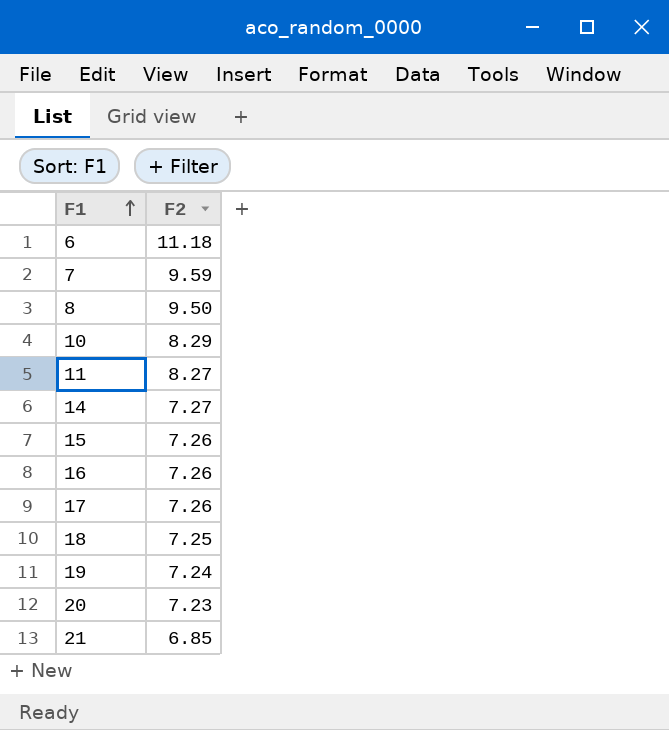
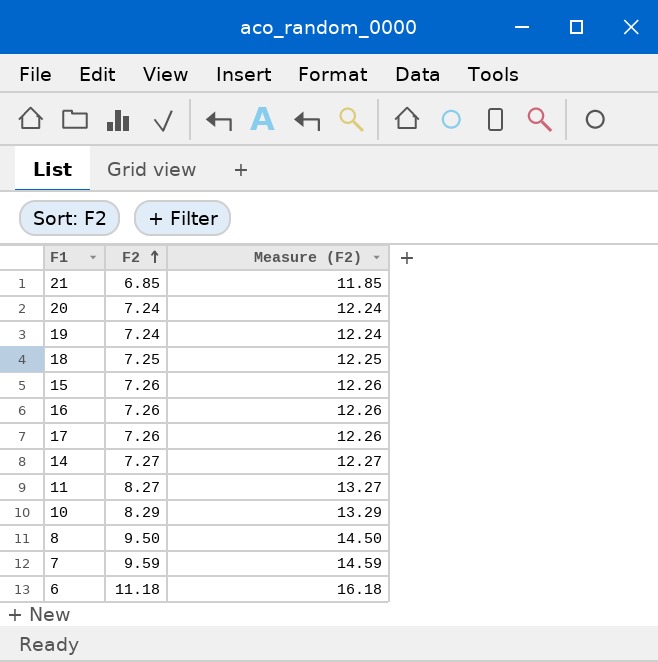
row order: F1 ascending -> F2 ascending
column Measure (F2) | formula: none -> [F2] + 5
20 | F2: 7.23 -> 7.24

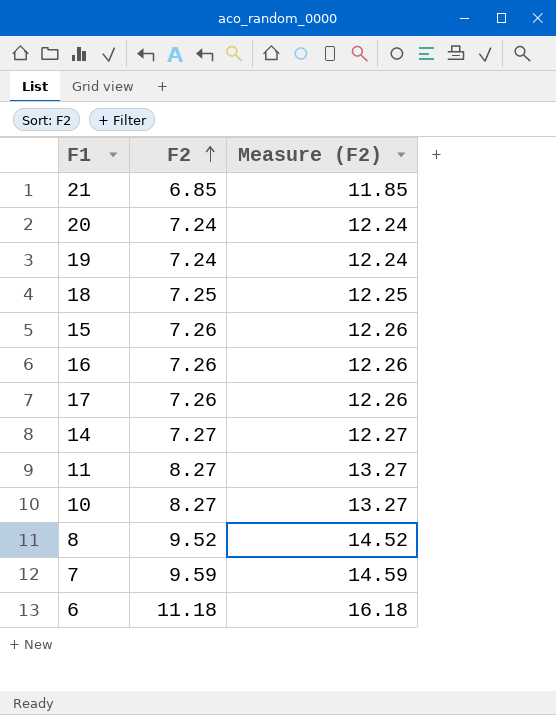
10 | F2: 8.29 -> 8.27
10 | Measure (F2): 13.29 -> 13.27
8 | F2: 9.50 -> 9.52
8 | Measure (F2): 14.50 -> 14.52

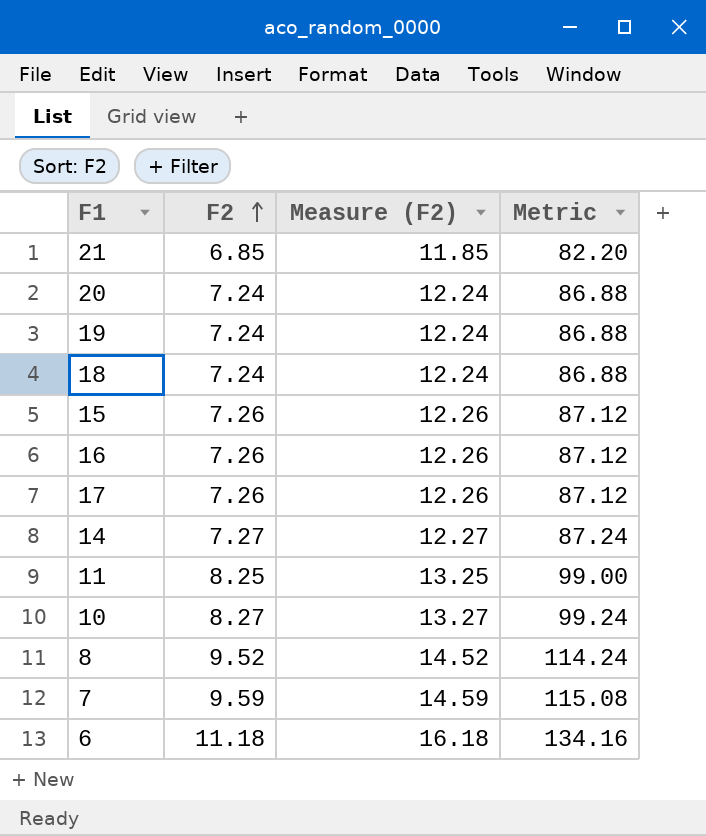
column Metric | formula: none -> [F2] * 12
18 | F2: 7.25 -> 7.24
18 | Measure (F2): 12.25 -> 12.24
11 | F2: 8.27 -> 8.25
11 | Measure (F2): 13.27 -> 13.25

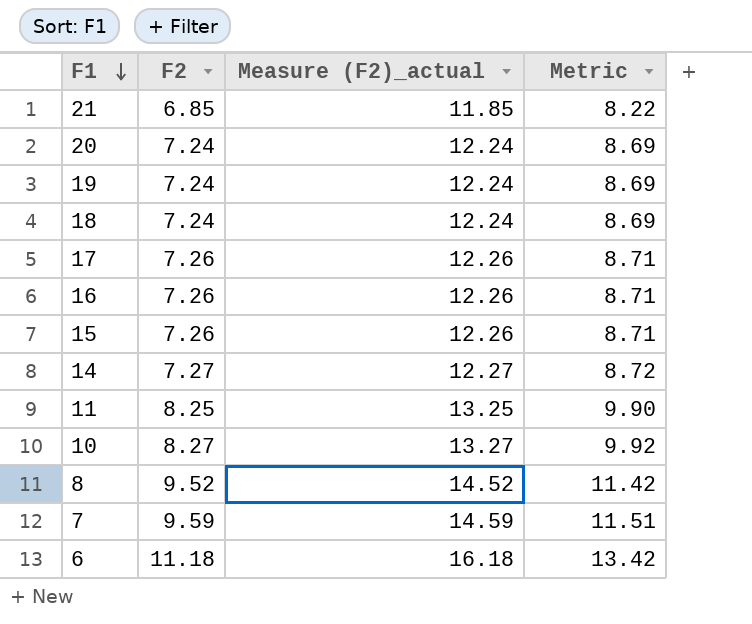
row order: F2 ascending -> F1 descending
column name: Measure (F2) -> Measure (F2)_actual
column Metric | formula: [F2] * 12 -> [F2] * 1.2

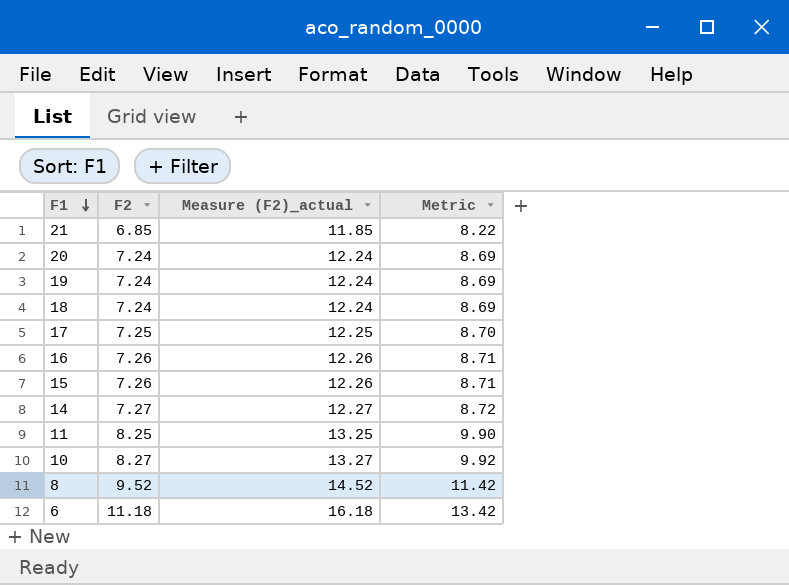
row 7: 9.59 | 14.59 | 11.51 -> none
17 | F2: 7.26 -> 7.25
17 | Measure (F2)_actual: 12.26 -> 12.25
17 | Metric: 8.71 -> 8.70

